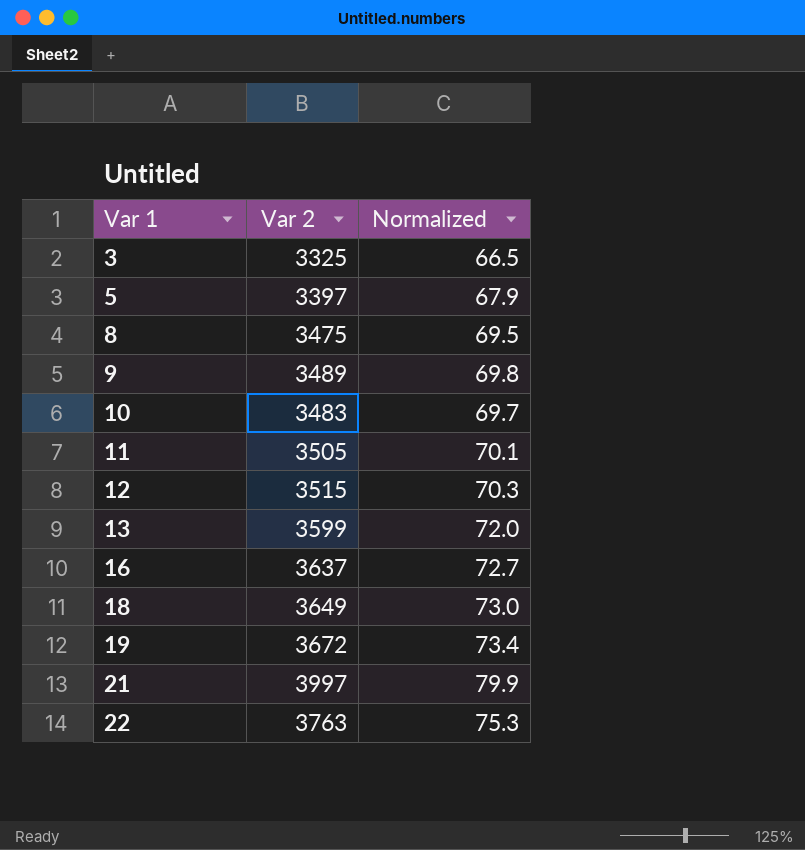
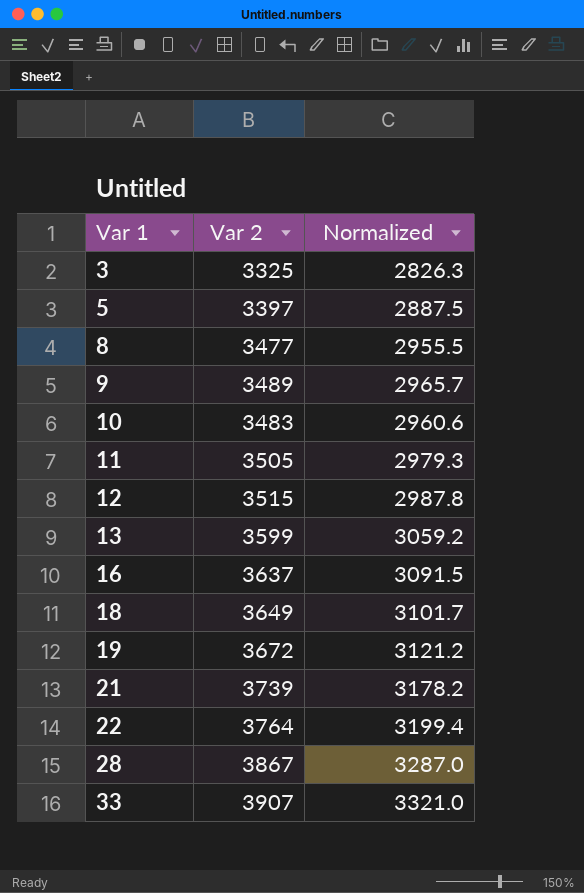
column Normalized | formula: [Var 2] * 0.02 -> [Var 2] * 0.85
8 | Var 2: 3475 -> 3477
21 | Var 2: 3997 -> 3739
22 | Var 2: 3763 -> 3764
row 28: none -> 3867 | 3287.0
row 33: none -> 3907 | 3321.0

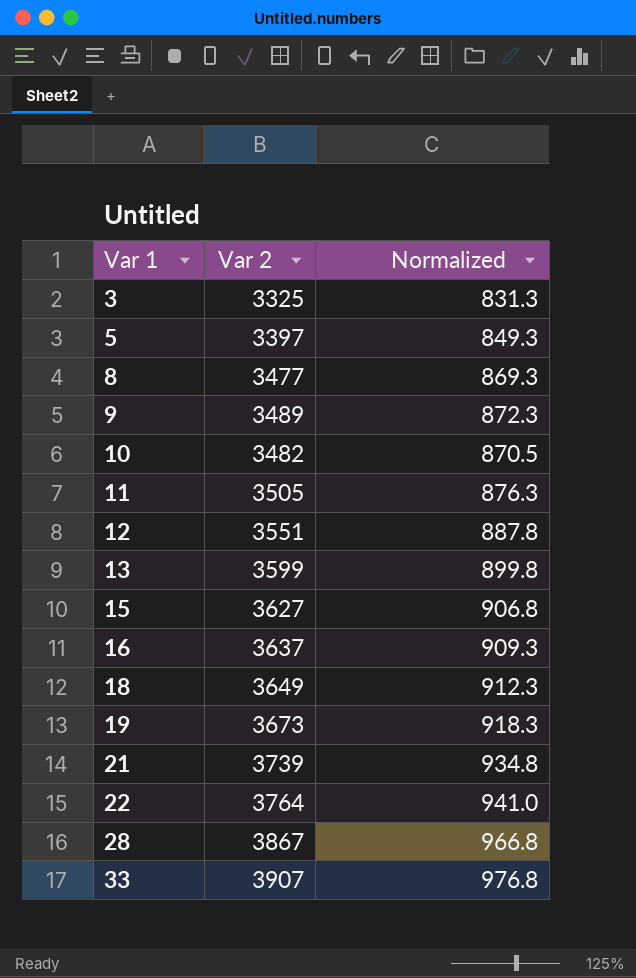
column Normalized | formula: [Var 2] * 0.85 -> [Var 2] * 0.25
10 | Var 2: 3483 -> 3482
12 | Var 2: 3515 -> 3551
row 15: none -> 3627 | 906.8
19 | Var 2: 3672 -> 3673

